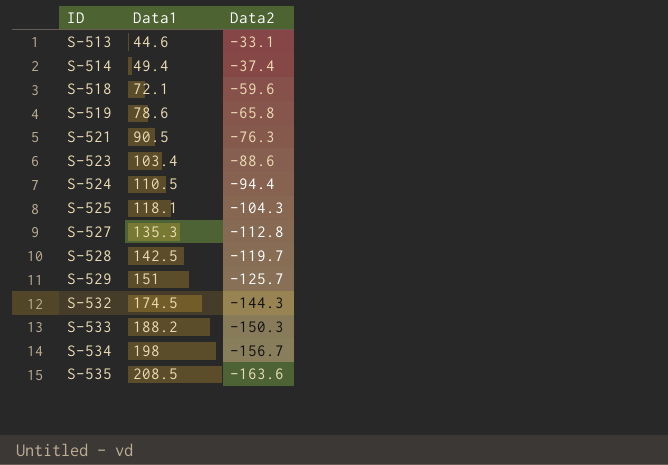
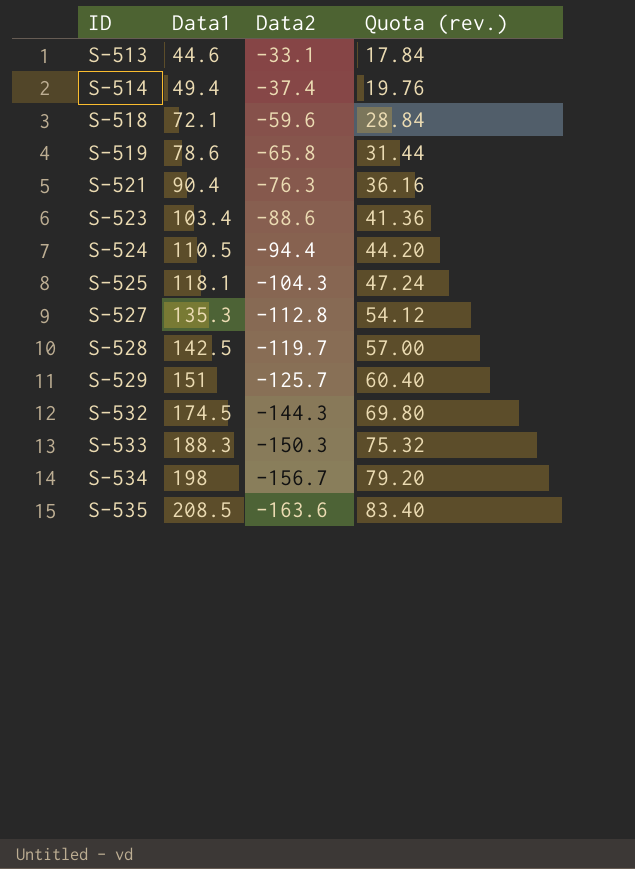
column Quota (rev.) | formula: none -> [Data1] * 0.4
S-521 | Data1: 90.5 -> 90.4
S-533 | Data1: 188.2 -> 188.3

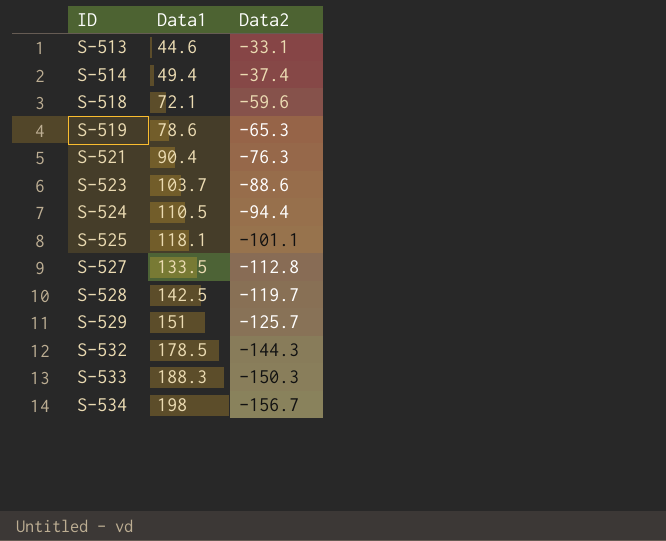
column Quota (rev.) | formula: [Data1] * 0.4 -> none
row S-535: 208.5 | -163.6 | 83.40 -> none
S-519 | Data2: -65.8 -> -65.3
S-523 | Data1: 103.4 -> 103.7
S-525 | Data2: -104.3 -> -101.1
S-527 | Data1: 135.3 -> 133.5
S-532 | Data1: 174.5 -> 178.5

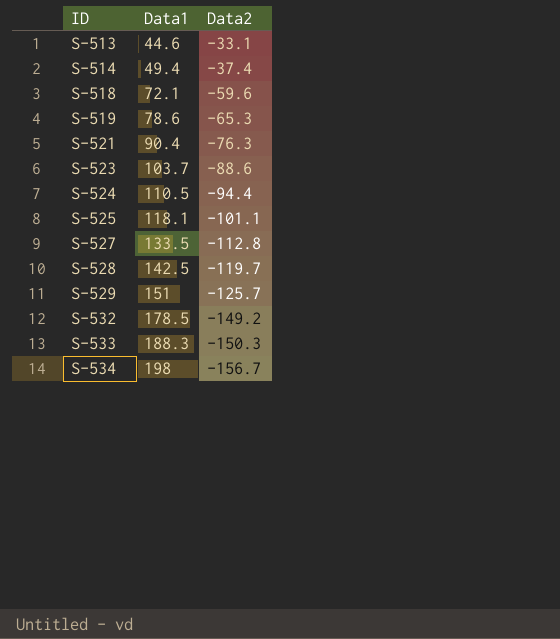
S-532 | Data2: -144.3 -> -149.2

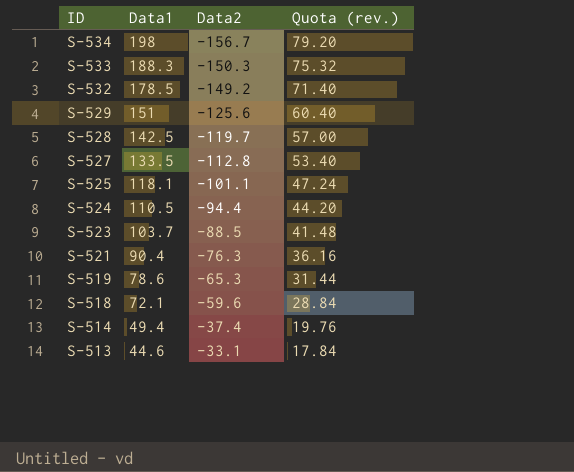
row order: ID ascending -> ID descending
column Quota (rev.) | formula: none -> [Data1] * 0.4
S-529 | Data2: -125.7 -> -125.6
S-523 | Data2: -88.6 -> -88.5

